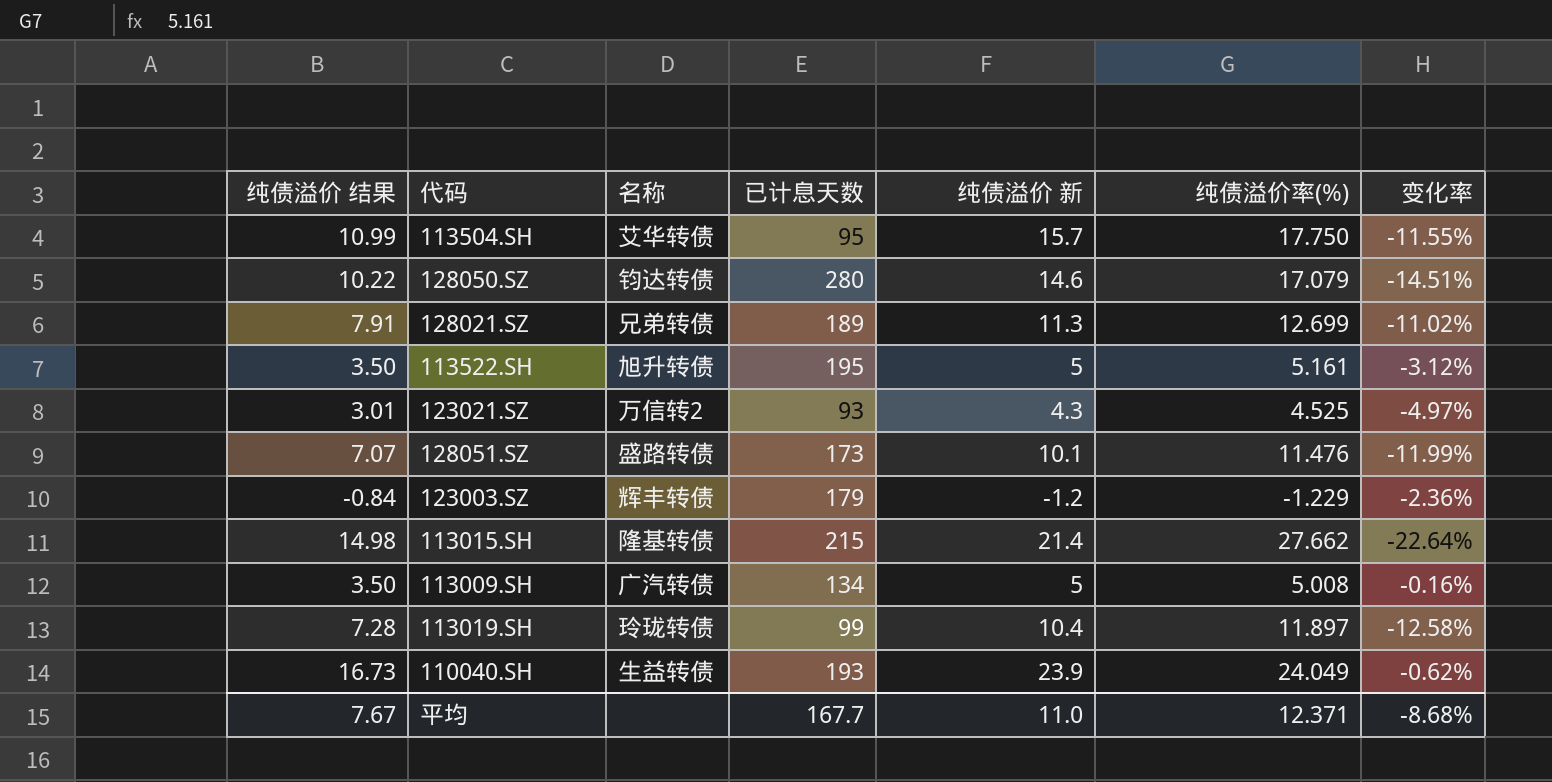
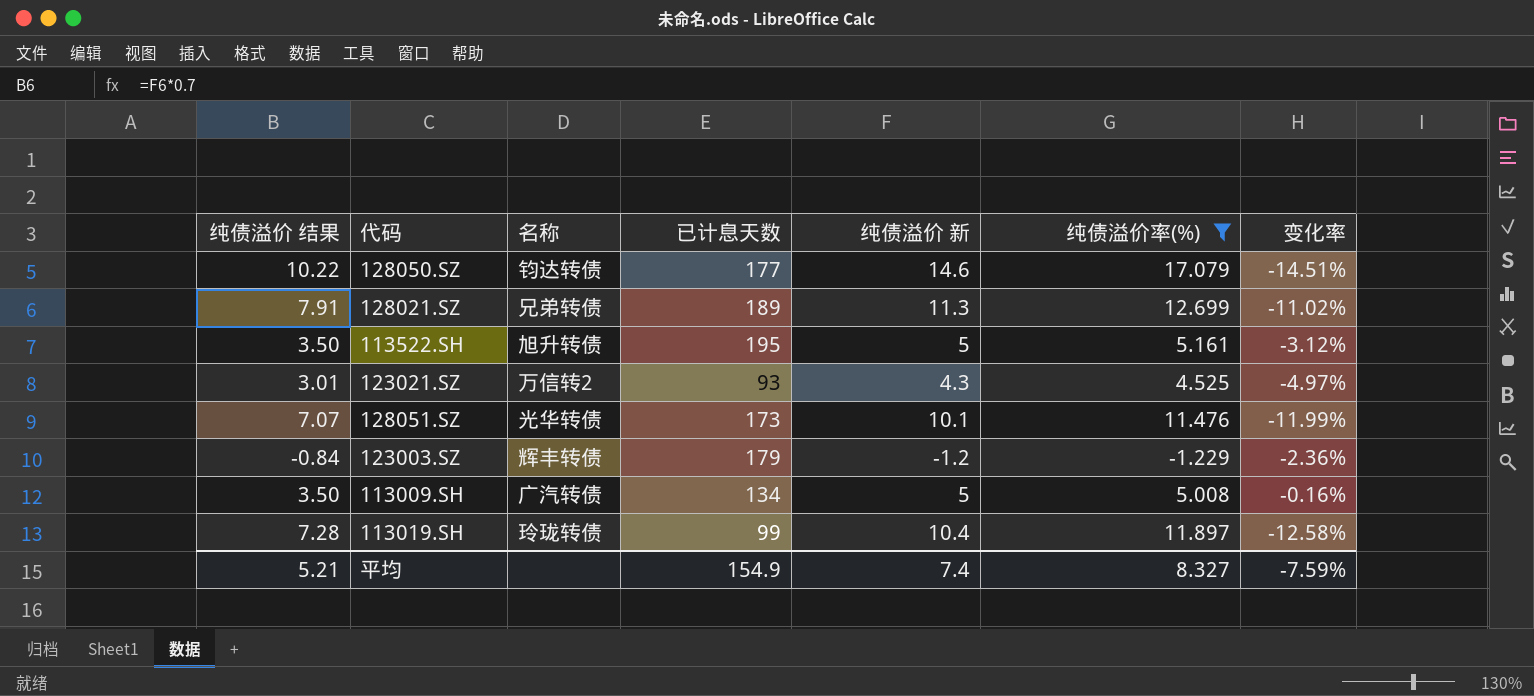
filter: none -> 纯债溢价率(%) <= 17.079
128050.SZ | 已计息天数: 280 -> 177
128051.SZ | 名称: 盛路转债 -> 光华转债
平均 | 纯债溢价 结果: 7.67 -> 5.21
平均 | 已计息天数: 167.7 -> 154.9
平均 | 纯债溢价 新: 11.0 -> 7.4
平均 | 纯债溢价率(%): 12.371 -> 8.327
平均 | 变化率: -8.68% -> -7.59%

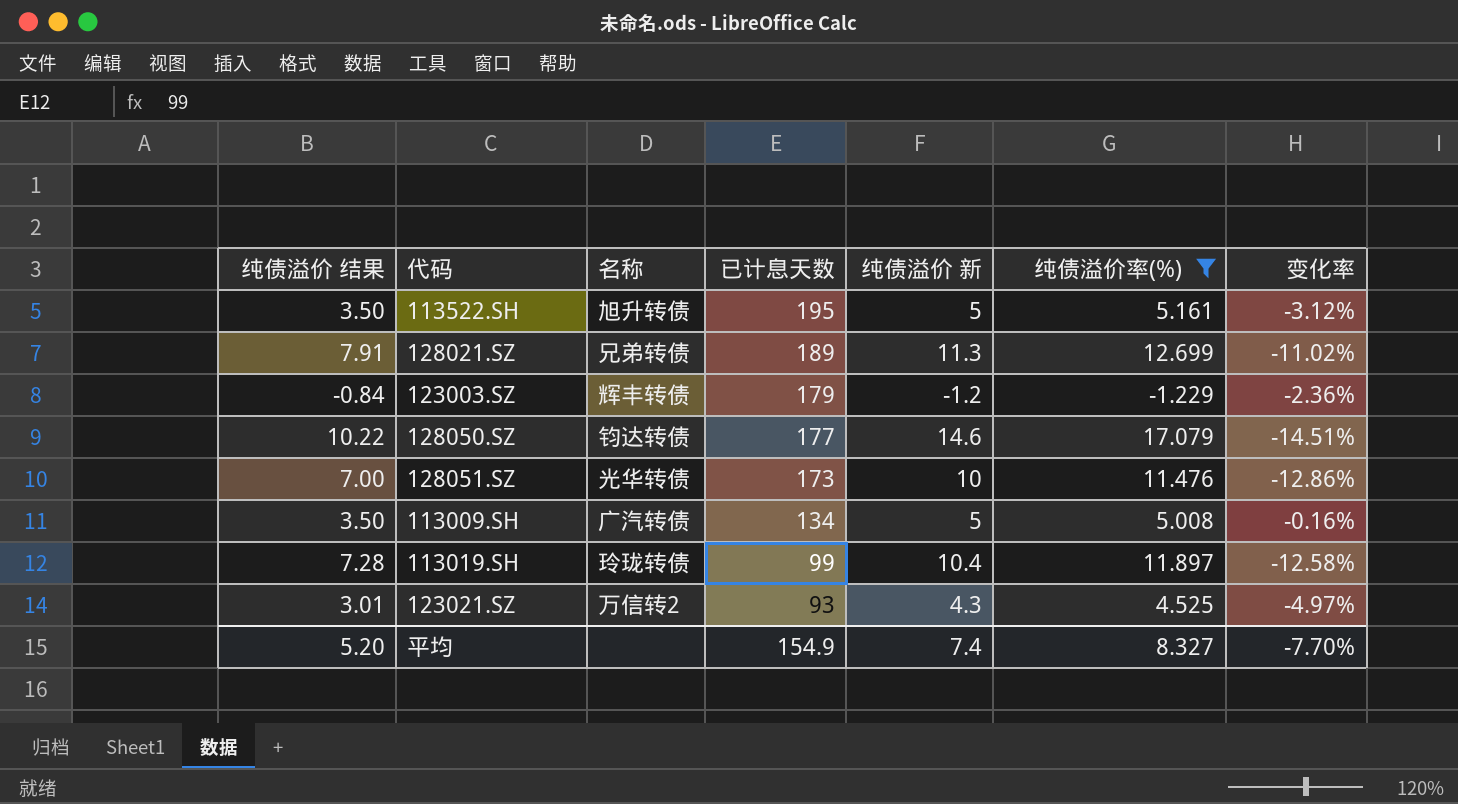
row order: none -> 已计息天数 descending
128051.SZ | 纯债溢价 结果: 7.07 -> 7.00
128051.SZ | 纯债溢价 新: 10.1 -> 10
128051.SZ | 变化率: -11.99% -> -12.86%
平均 | 纯债溢价 结果: 5.21 -> 5.20
平均 | 变化率: -7.59% -> -7.70%

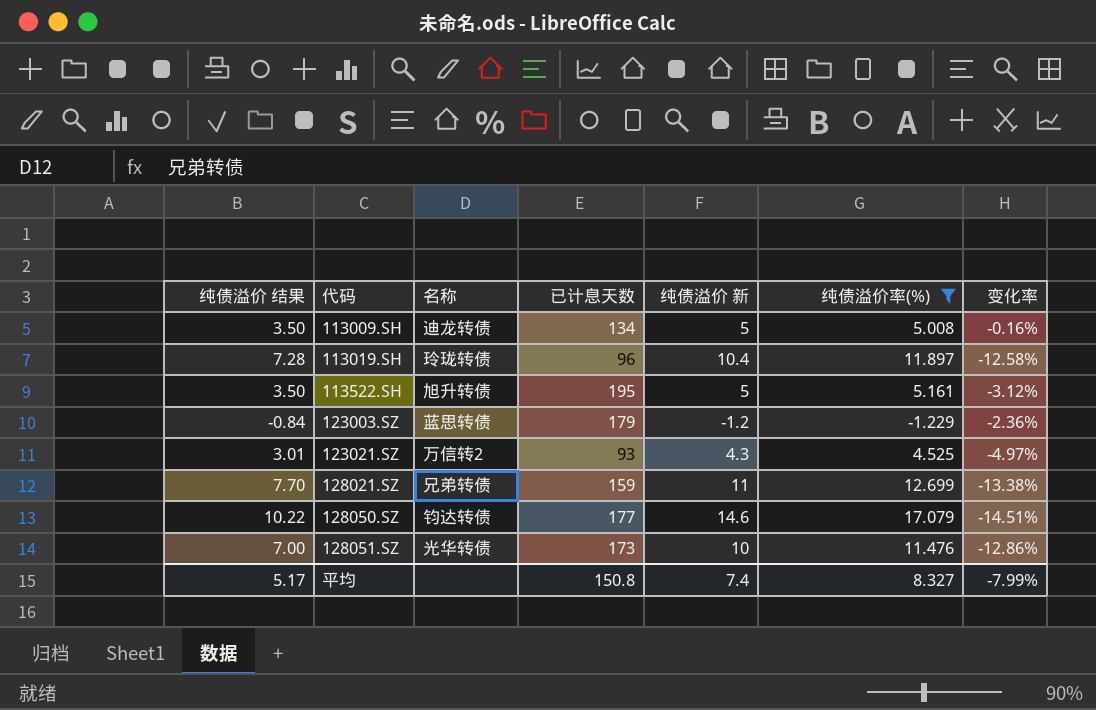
row order: 已计息天数 descending -> 代码 ascending
113009.SH | 名称: 广汽转债 -> 迪龙转债
113019.SH | 已计息天数: 99 -> 96
123003.SZ | 名称: 辉丰转债 -> 蓝思转债
128021.SZ | 纯债溢价 结果: 7.91 -> 7.70
128021.SZ | 已计息天数: 189 -> 159
128021.SZ | 纯债溢价 新: 11.3 -> 11
128021.SZ | 变化率: -11.02% -> -13.38%
平均 | 纯债溢价 结果: 5.20 -> 5.17
平均 | 已计息天数: 154.9 -> 150.8
平均 | 变化率: -7.70% -> -7.99%

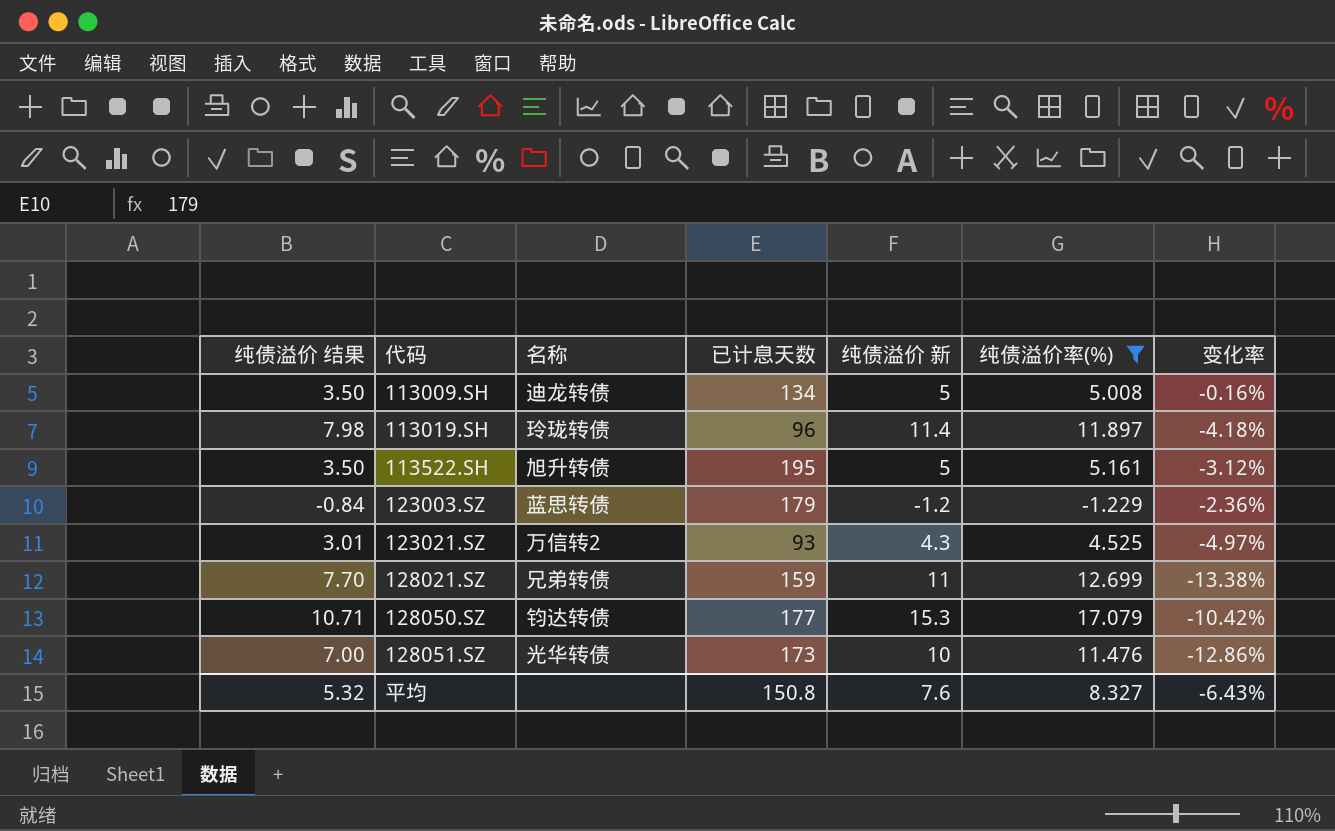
113019.SH | 纯债溢价 结果: 7.28 -> 7.98
113019.SH | 纯债溢价 新: 10.4 -> 11.4
113019.SH | 变化率: -12.58% -> -4.18%
128050.SZ | 纯债溢价 结果: 10.22 -> 10.71
128050.SZ | 纯债溢价 新: 14.6 -> 15.3
128050.SZ | 变化率: -14.51% -> -10.42%
平均 | 纯债溢价 结果: 5.17 -> 5.32
平均 | 纯债溢价 新: 7.4 -> 7.6
平均 | 变化率: -7.99% -> -6.43%

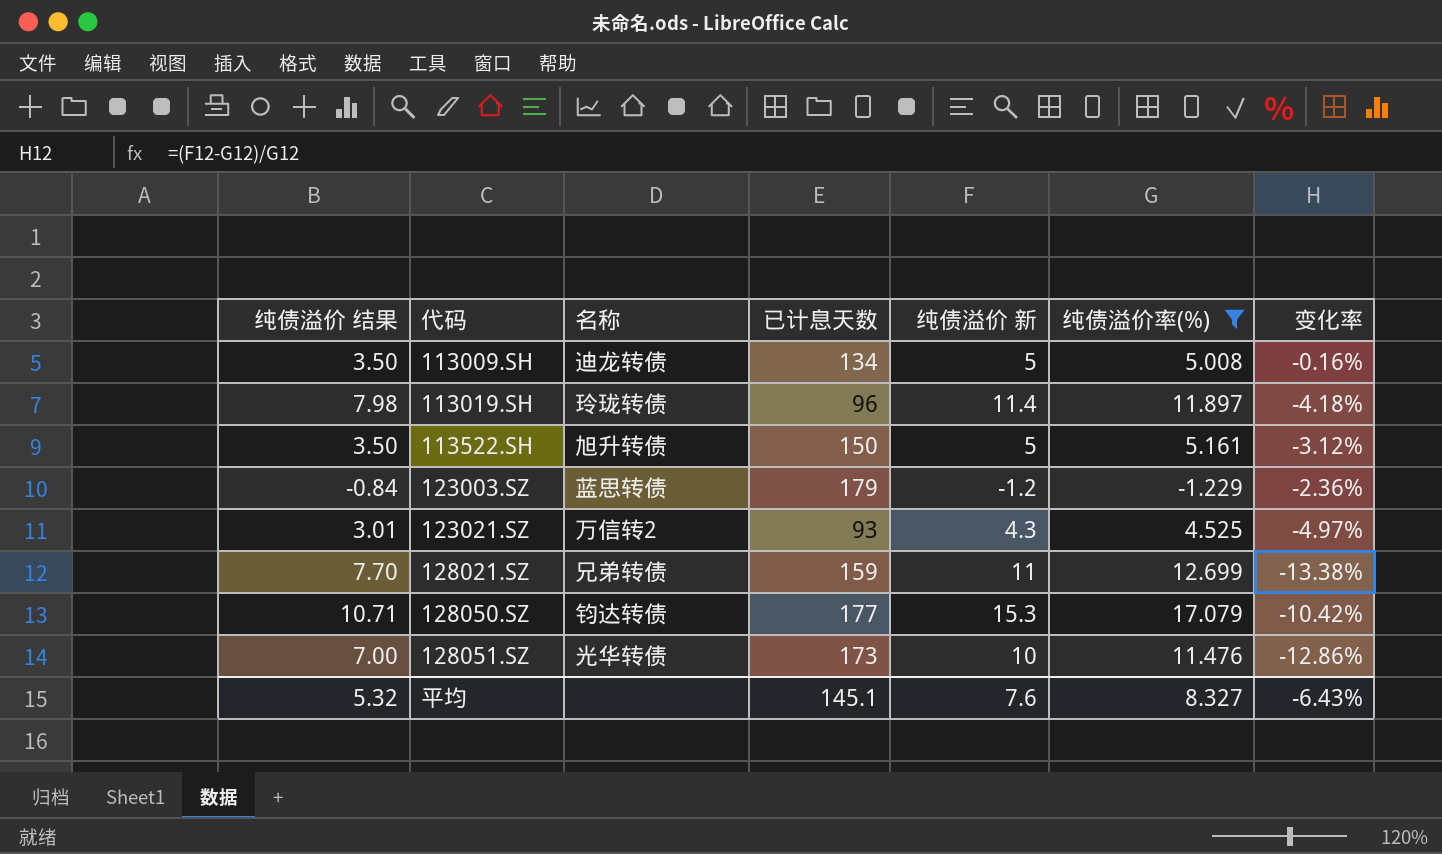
113522.SH | 已计息天数: 195 -> 150
平均 | 已计息天数: 150.8 -> 145.1

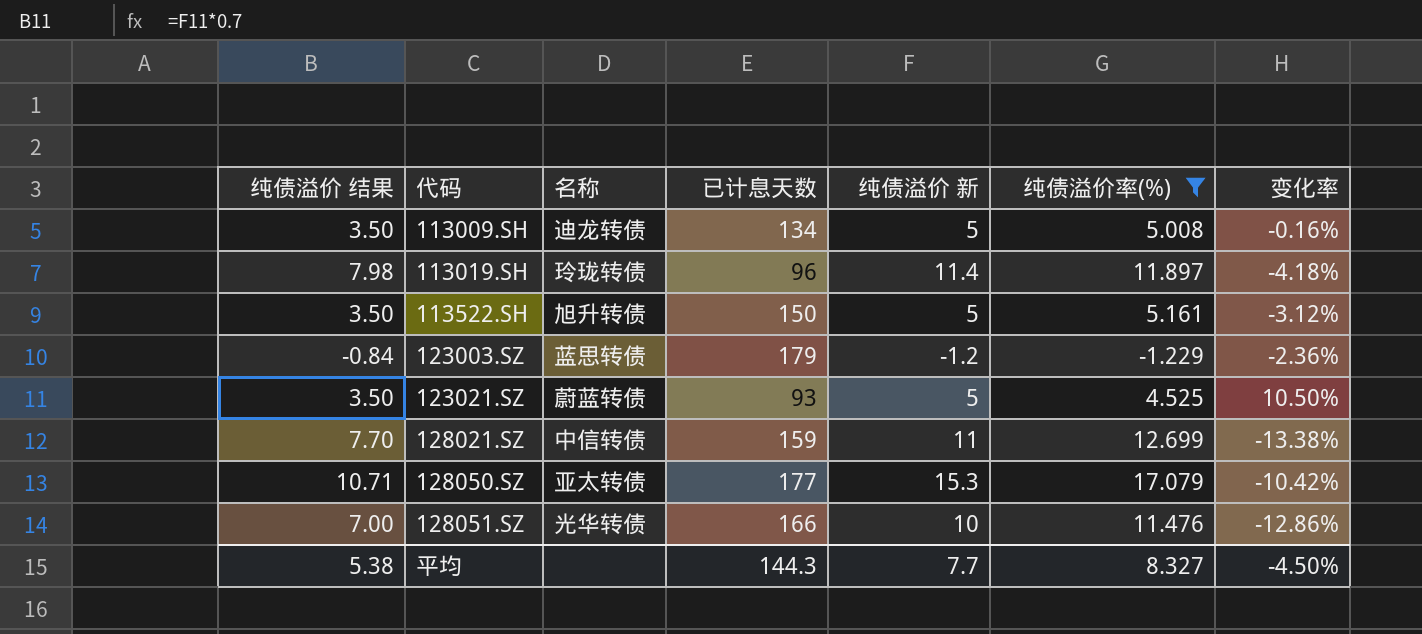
123021.SZ | 纯债溢价 结果: 3.01 -> 3.50
123021.SZ | 名称: 万信转2 -> 蔚蓝转债
123021.SZ | 纯债溢价 新: 4.3 -> 5
123021.SZ | 变化率: -4.97% -> 10.50%
128021.SZ | 名称: 兄弟转债 -> 中信转债
128050.SZ | 名称: 钧达转债 -> 亚太转债
128051.SZ | 已计息天数: 173 -> 166
平均 | 纯债溢价 结果: 5.32 -> 5.38
平均 | 已计息天数: 145.1 -> 144.3
平均 | 纯债溢价 新: 7.6 -> 7.7
平均 | 变化率: -6.43% -> -4.50%

